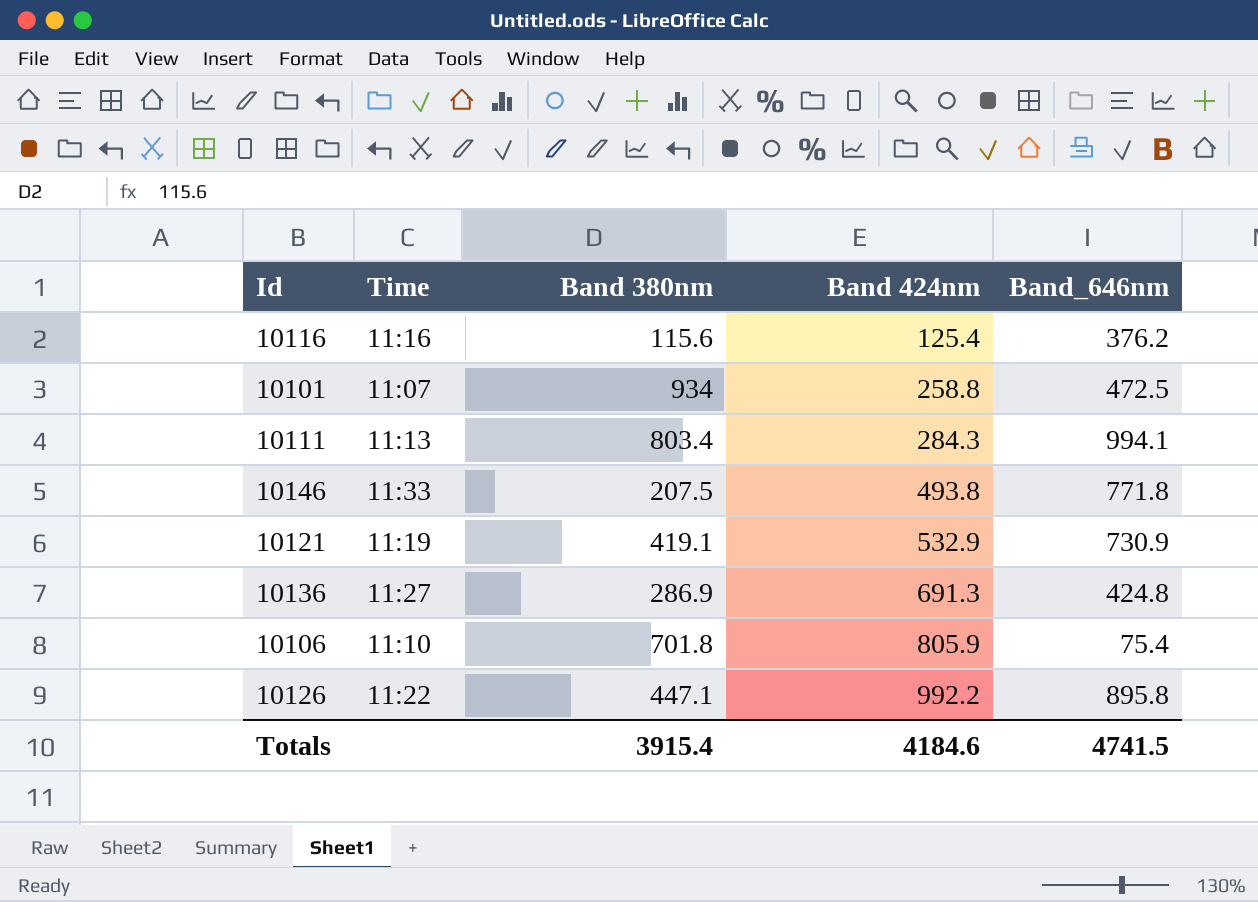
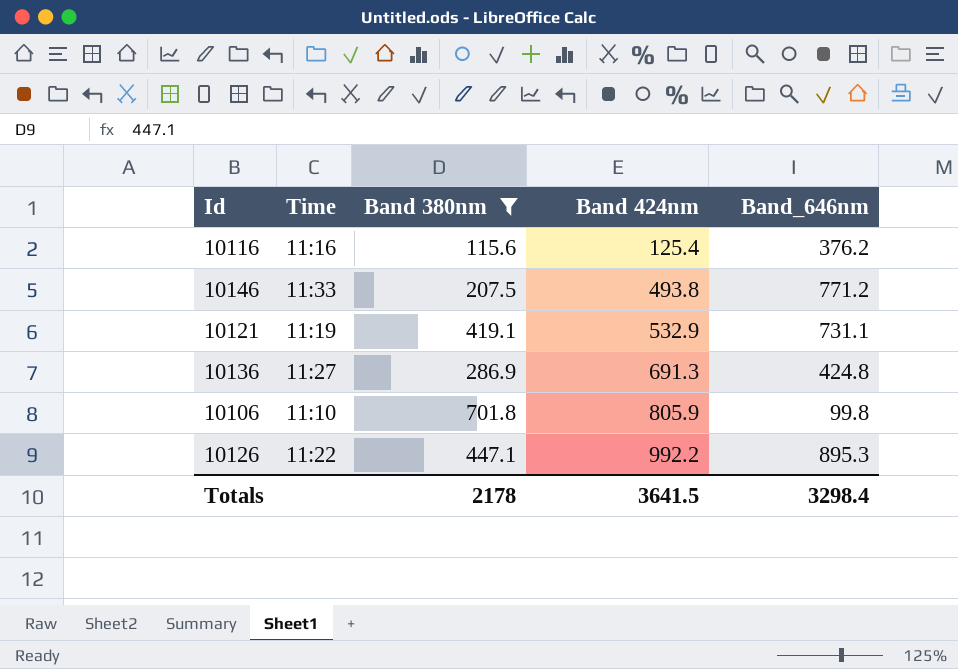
filter: none -> Band 380nm <= 701.8
10146 | Band_646nm: 771.8 -> 771.2
10121 | Band_646nm: 730.9 -> 731.1
10106 | Band_646nm: 75.4 -> 99.8
10126 | Band_646nm: 895.8 -> 895.3
Totals | Band 380nm: 3915.4 -> 2178
Totals | Band 424nm: 4184.6 -> 3641.5
Totals | Band_646nm: 4741.5 -> 3298.4

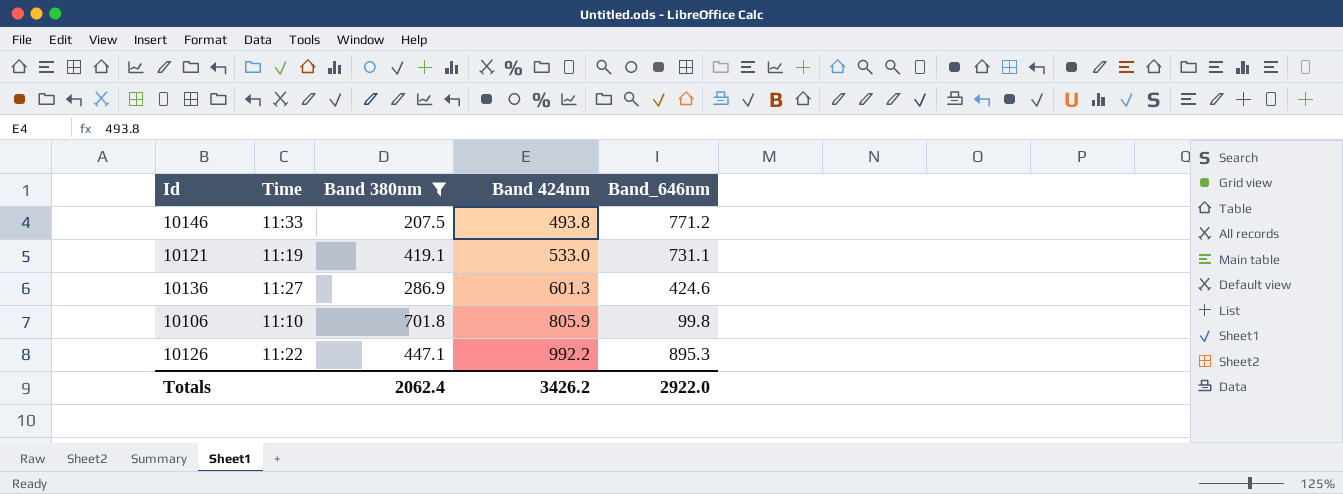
row 10116: 11:16 | 115.6 | 125.4 | 376.2 -> none
10121 | Band 424nm: 532.9 -> 533.0
10136 | Band 424nm: 691.3 -> 601.3
10136 | Band_646nm: 424.8 -> 424.6
Totals | Band 380nm: 2178 -> 2062.4
Totals | Band 424nm: 3641.5 -> 3426.2
Totals | Band_646nm: 3298.4 -> 2922.0

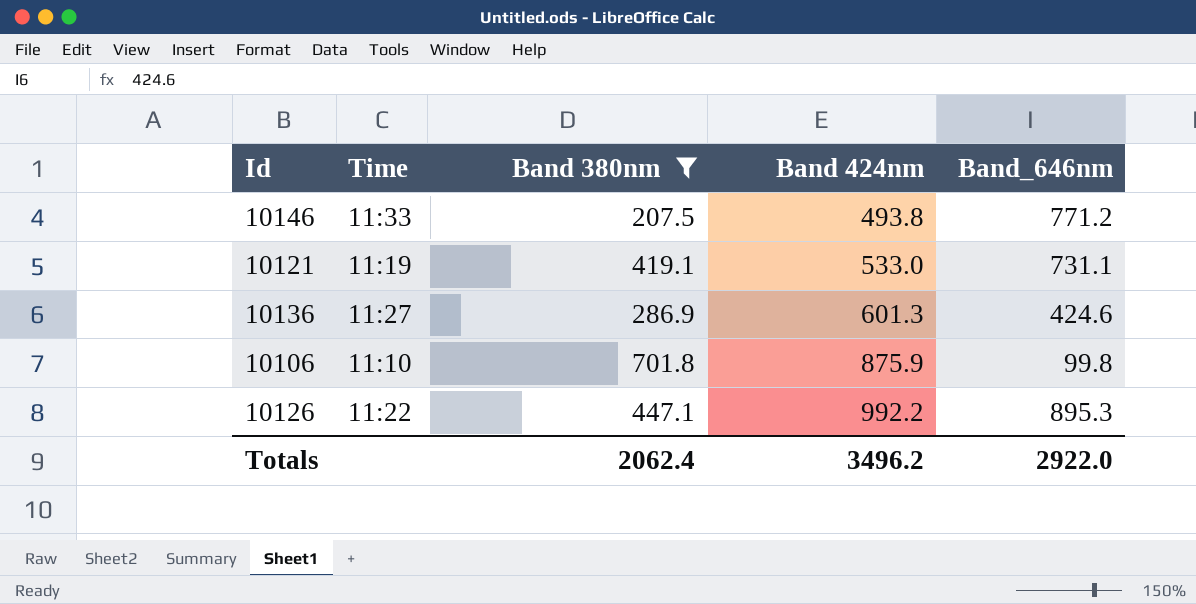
10106 | Band 424nm: 805.9 -> 875.9
Totals | Band 424nm: 3426.2 -> 3496.2

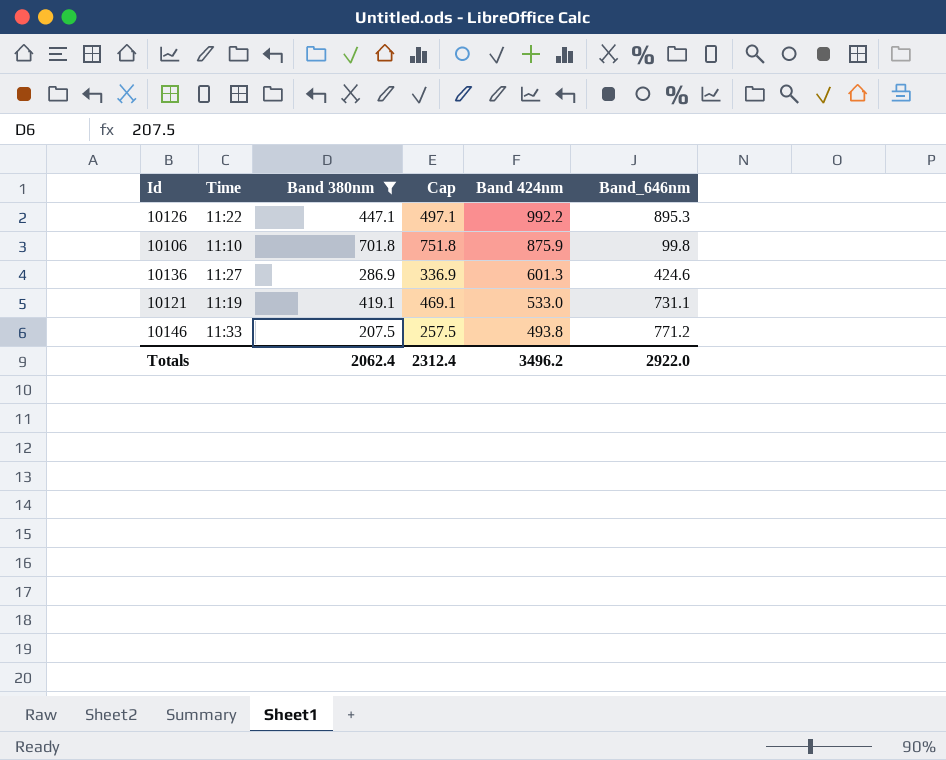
row order: Band 424nm ascending -> Band 424nm descending
column Cap | formula: none -> [Band 380nm] + 50

